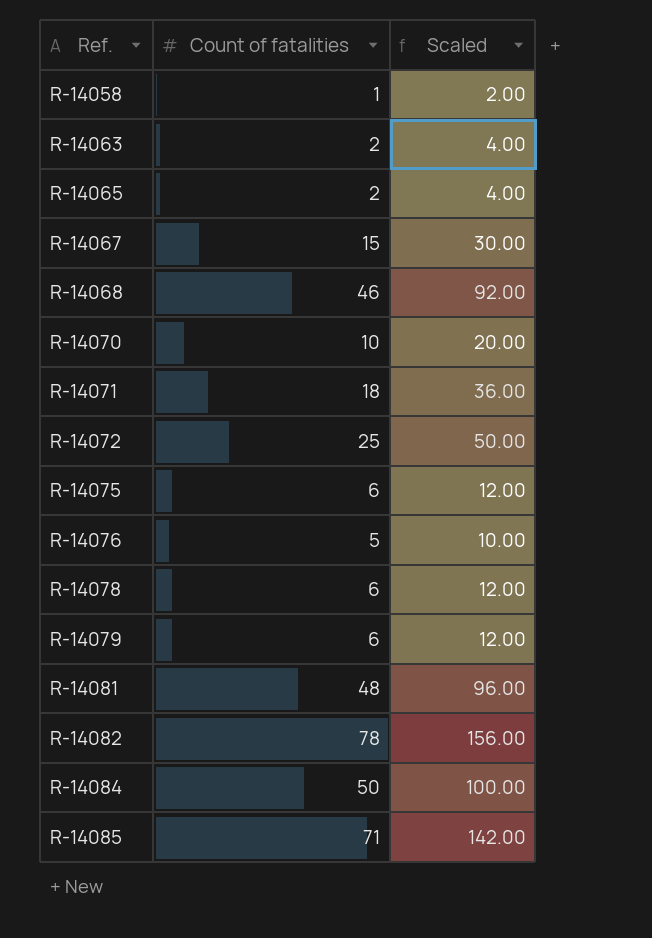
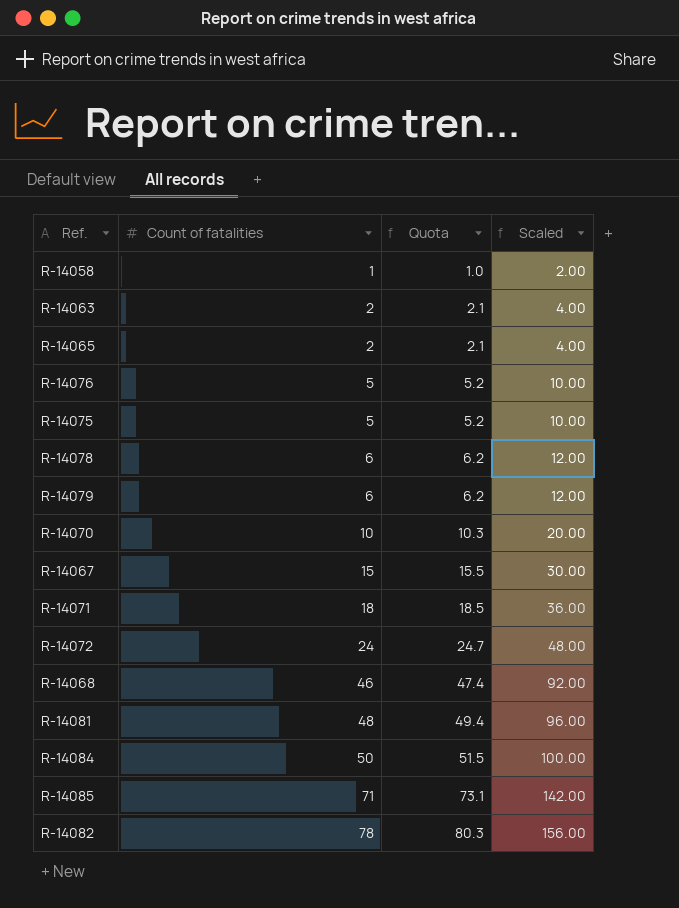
row order: Ref. ascending -> Count of fatalities ascending
column Quota | formula: none -> [Count of fatalities] * 1.03
R-14075 | Count of fatalities: 6 -> 5
R-14075 | Scaled: 12.00 -> 10.00
R-14072 | Count of fatalities: 25 -> 24
R-14072 | Scaled: 50.00 -> 48.00

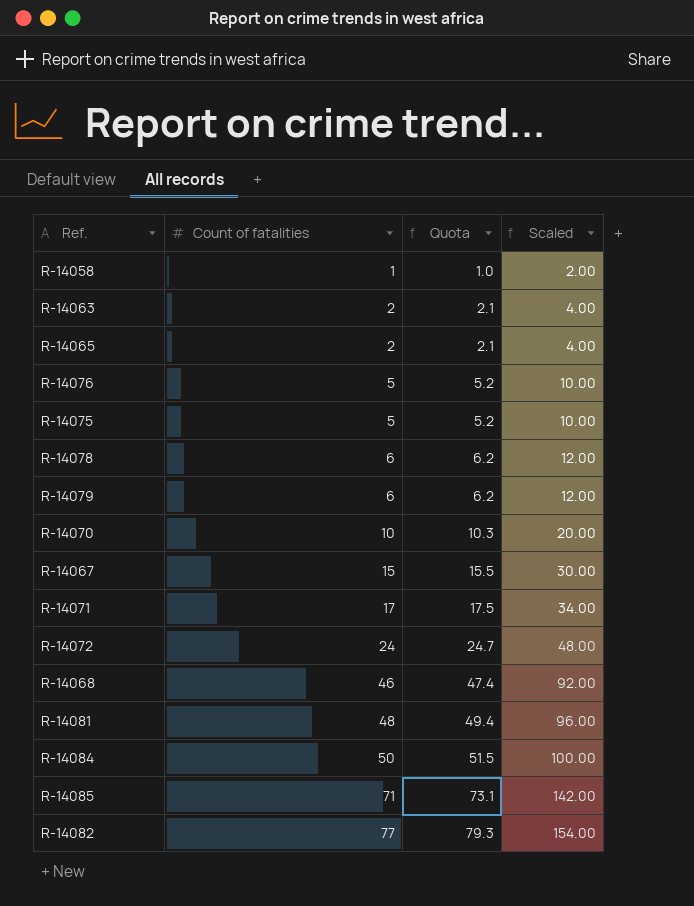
R-14071 | Count of fatalities: 18 -> 17
R-14071 | Quota: 18.5 -> 17.5
R-14071 | Scaled: 36.00 -> 34.00
R-14082 | Count of fatalities: 78 -> 77
R-14082 | Quota: 80.3 -> 79.3
R-14082 | Scaled: 156.00 -> 154.00

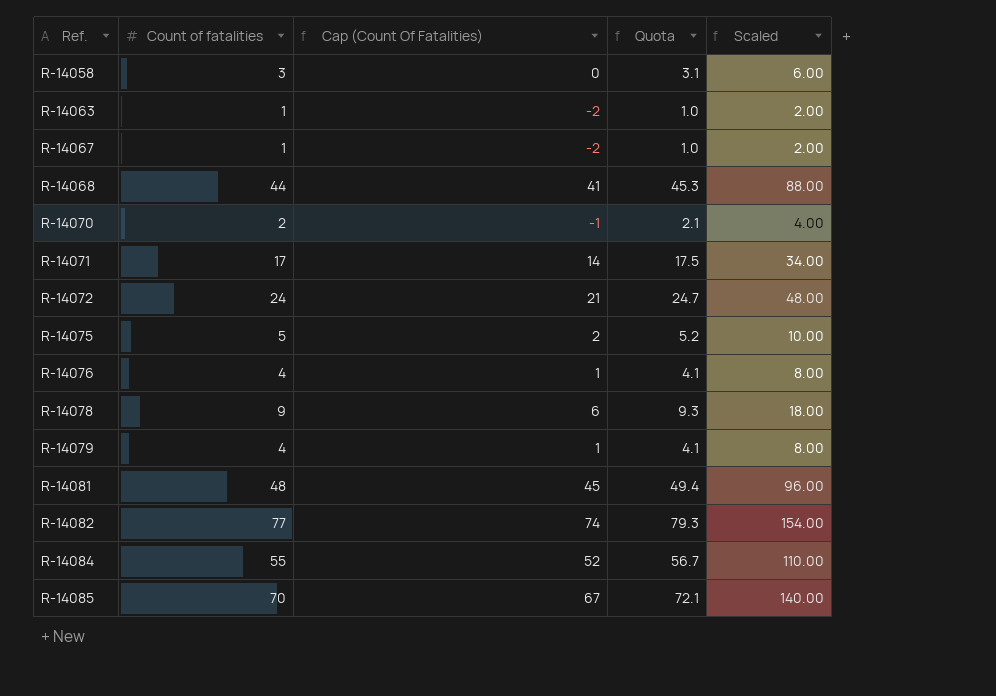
row order: Count of fatalities ascending -> Ref. ascending
column Cap (Count Of Fatalities) | formula: none -> [Count of fatalities] - 3
row R-14065: 2 | 2.1 | 4.00 -> none
R-14058 | Count of fatalities: 1 -> 3
R-14058 | Quota: 1.0 -> 3.1
R-14058 | Scaled: 2.00 -> 6.00
R-14063 | Count of fatalities: 2 -> 1
R-14063 | Quota: 2.1 -> 1.0
R-14063 | Scaled: 4.00 -> 2.00
R-14067 | Count of fatalities: 15 -> 1
R-14067 | Quota: 15.5 -> 1.0
R-14067 | Scaled: 30.00 -> 2.00
R-14068 | Count of fatalities: 46 -> 44
R-14068 | Quota: 47.4 -> 45.3
R-14068 | Scaled: 92.00 -> 88.00
R-14070 | Count of fatalities: 10 -> 2
R-14070 | Quota: 10.3 -> 2.1
R-14070 | Scaled: 20.00 -> 4.00
R-14076 | Count of fatalities: 5 -> 4
R-14076 | Quota: 5.2 -> 4.1
R-14076 | Scaled: 10.00 -> 8.00
R-14078 | Count of fatalities: 6 -> 9
R-14078 | Quota: 6.2 -> 9.3
R-14078 | Scaled: 12.00 -> 18.00
R-14079 | Count of fatalities: 6 -> 4
R-14079 | Quota: 6.2 -> 4.1
R-14079 | Scaled: 12.00 -> 8.00
R-14084 | Count of fatalities: 50 -> 55
R-14084 | Quota: 51.5 -> 56.7
R-14084 | Scaled: 100.00 -> 110.00
R-14085 | Count of fatalities: 71 -> 70
R-14085 | Quota: 73.1 -> 72.1
R-14085 | Scaled: 142.00 -> 140.00

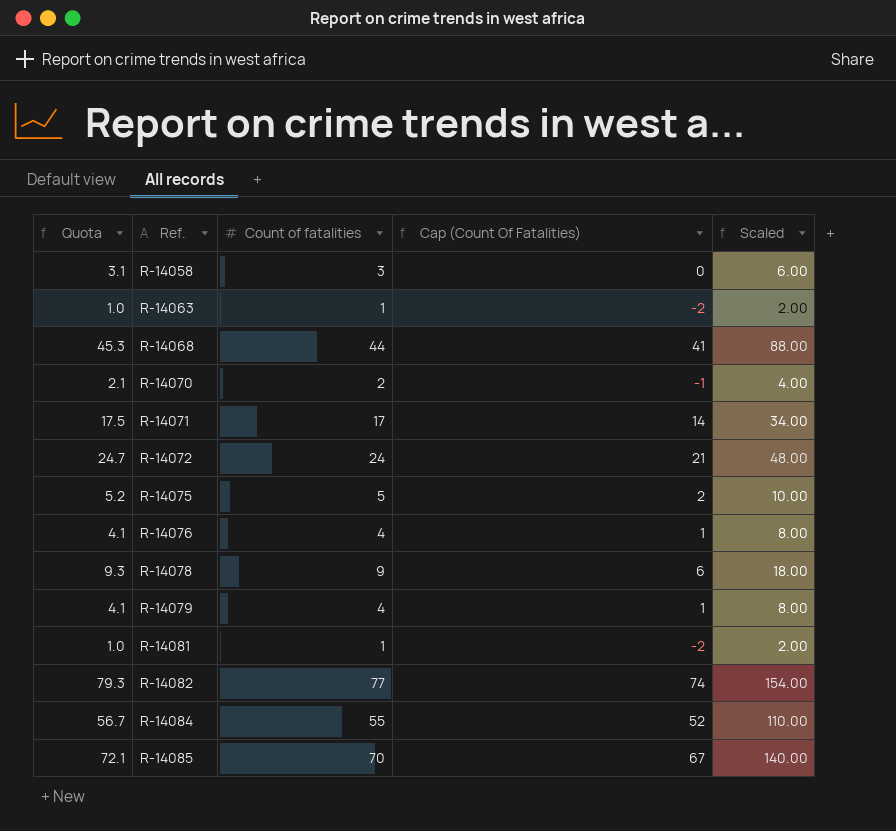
column Quota | position: 4 -> 1
row R-14067: 1 | -2 | 1.0 | 2.00 -> none
R-14081 | Quota: 49.4 -> 1.0
R-14081 | Count of fatalities: 48 -> 1
R-14081 | Cap (Count Of Fatalities): 45 -> -2
R-14081 | Scaled: 96.00 -> 2.00

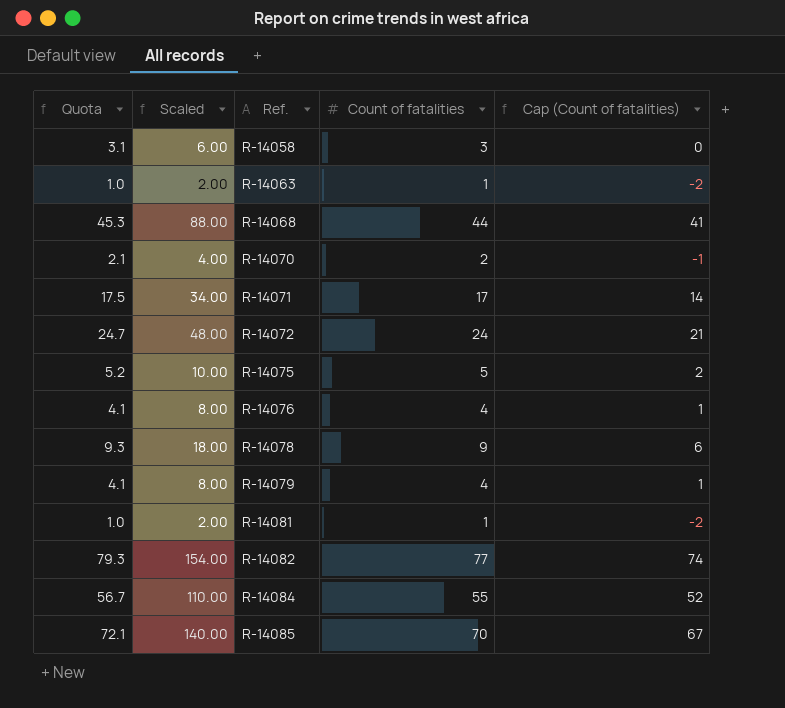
column Scaled | position: 5 -> 2
column name: Cap (Count Of Fatalities) -> Cap (Count of fatalities)

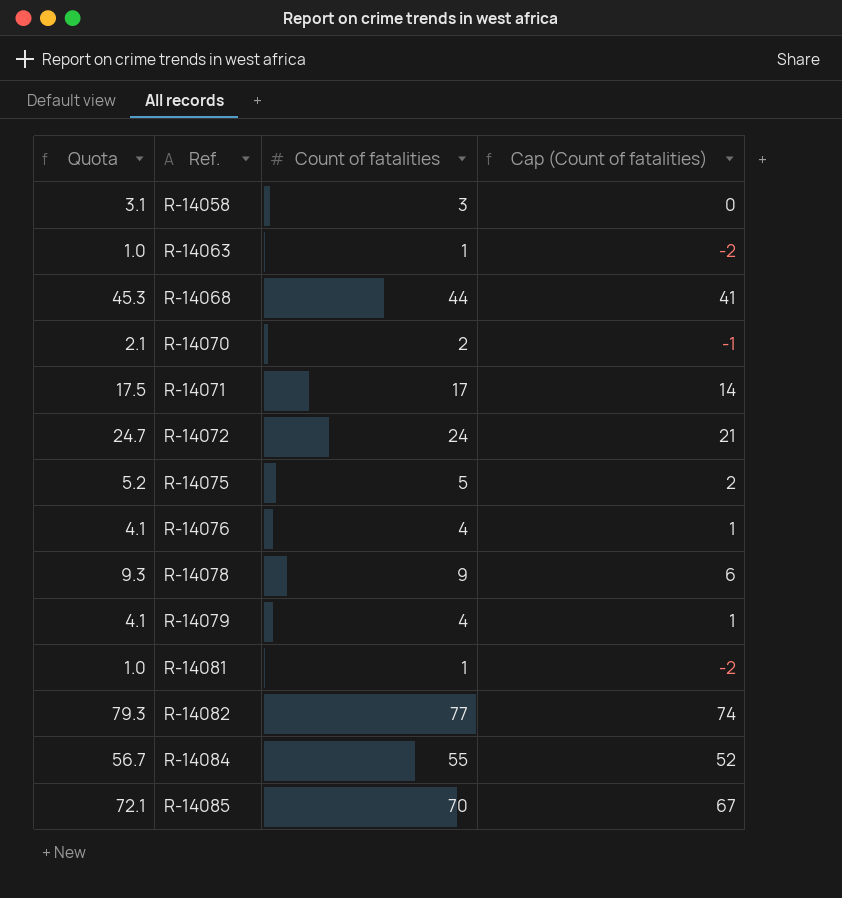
column Scaled | formula: [Count of fatalities] * 2 -> none

